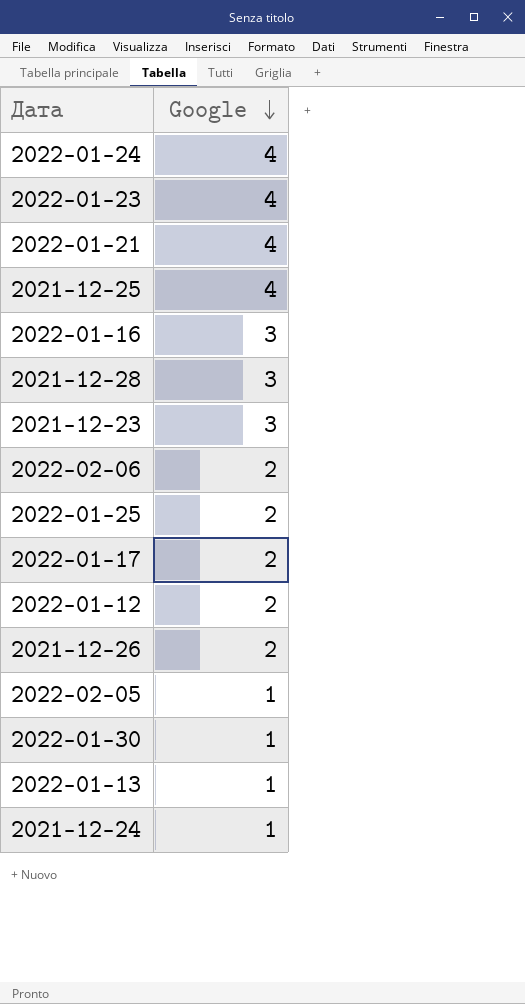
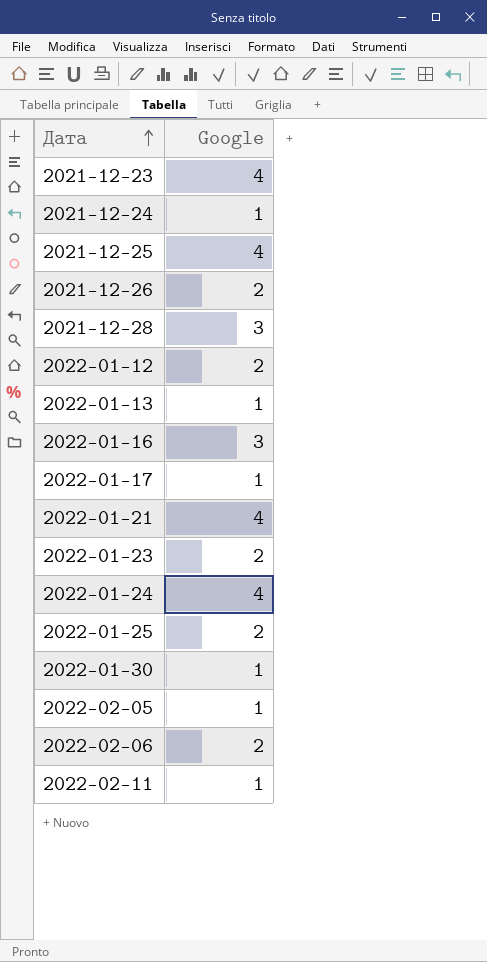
row order: Google descending -> Дата ascending
2021-12-23 | Google: 3 -> 4
2022-01-17 | Google: 2 -> 1
2022-01-23 | Google: 4 -> 2
row 2022-02-11: none -> 1

